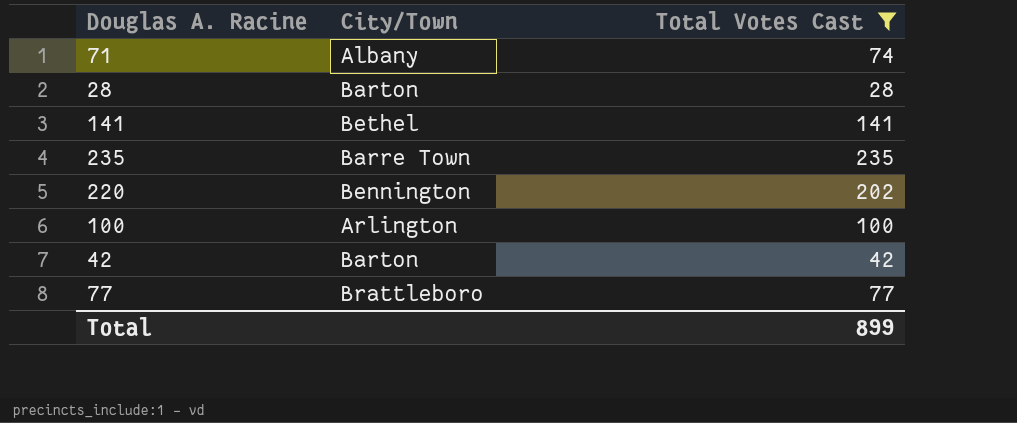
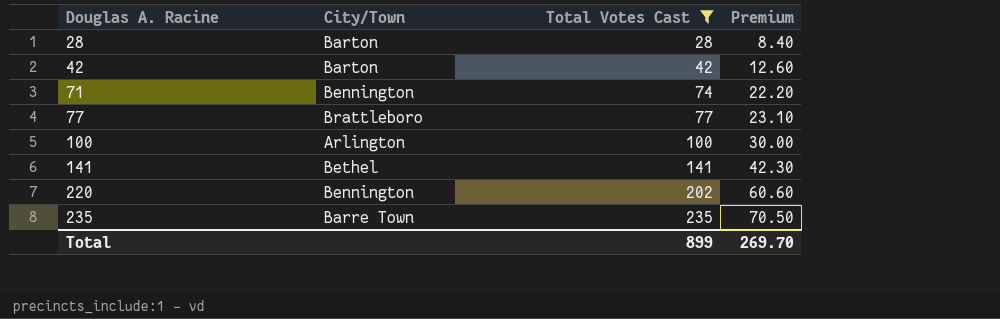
row order: none -> Douglas A. Racine ascending
column Premium | formula: none -> [Total Votes Cast] * 0.3
71 | City/Town: Albany -> Bennington

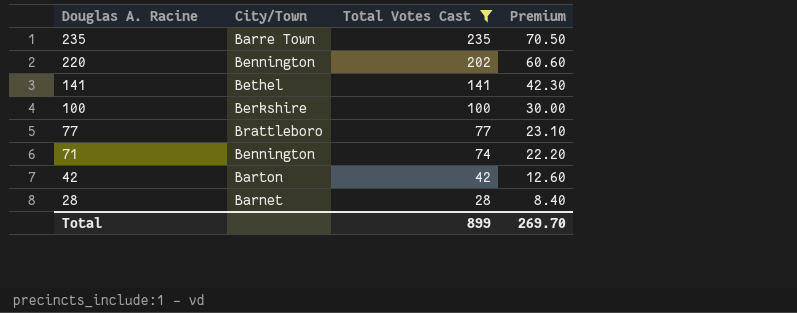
row order: Douglas A. Racine ascending -> Douglas A. Racine descending
100 | City/Town: Arlington -> Berkshire
28 | City/Town: Barton -> Barnet

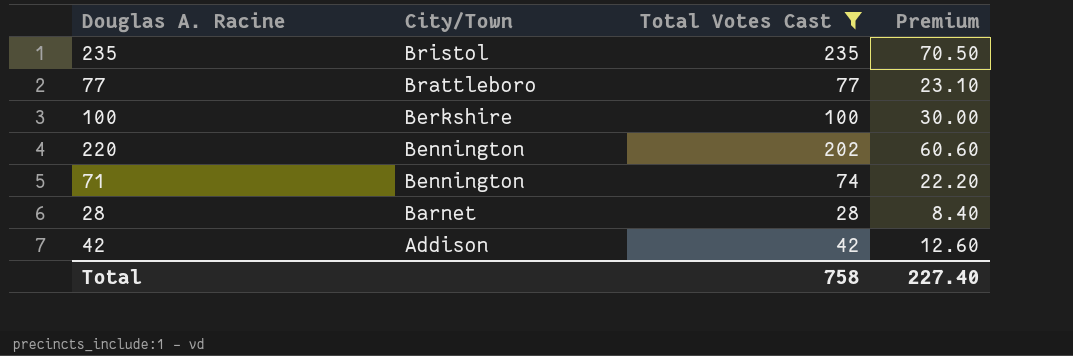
row order: Douglas A. Racine descending -> City/Town descending
row 141: Bethel | 141 | 42.30 -> none
235 | City/Town: Barre Town -> Bristol
42 | City/Town: Barton -> Addison
Total | Total Votes Cast: 899 -> 758
Total | Premium: 269.70 -> 227.40

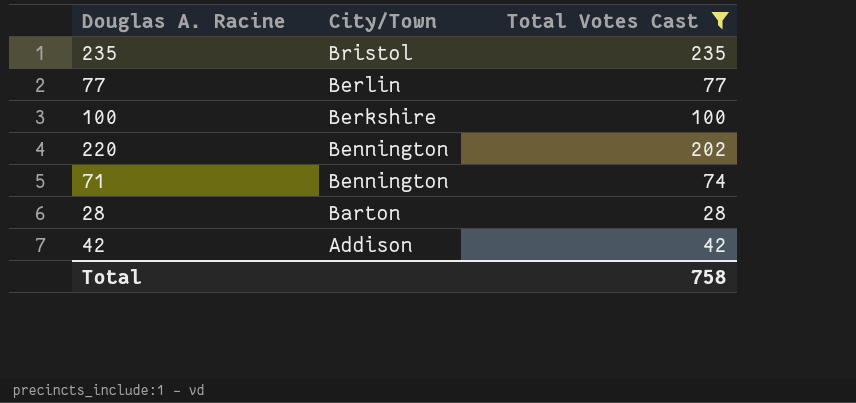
column Premium | formula: [Total Votes Cast] * 0.3 -> none
77 | City/Town: Brattleboro -> Berlin
28 | City/Town: Barnet -> Barton

